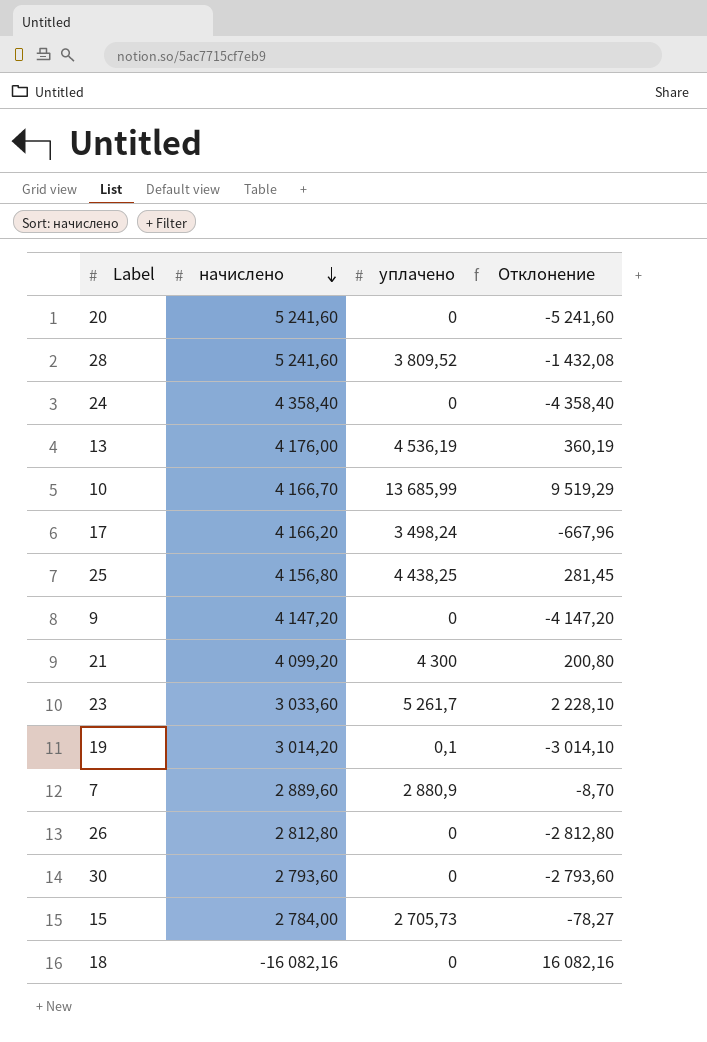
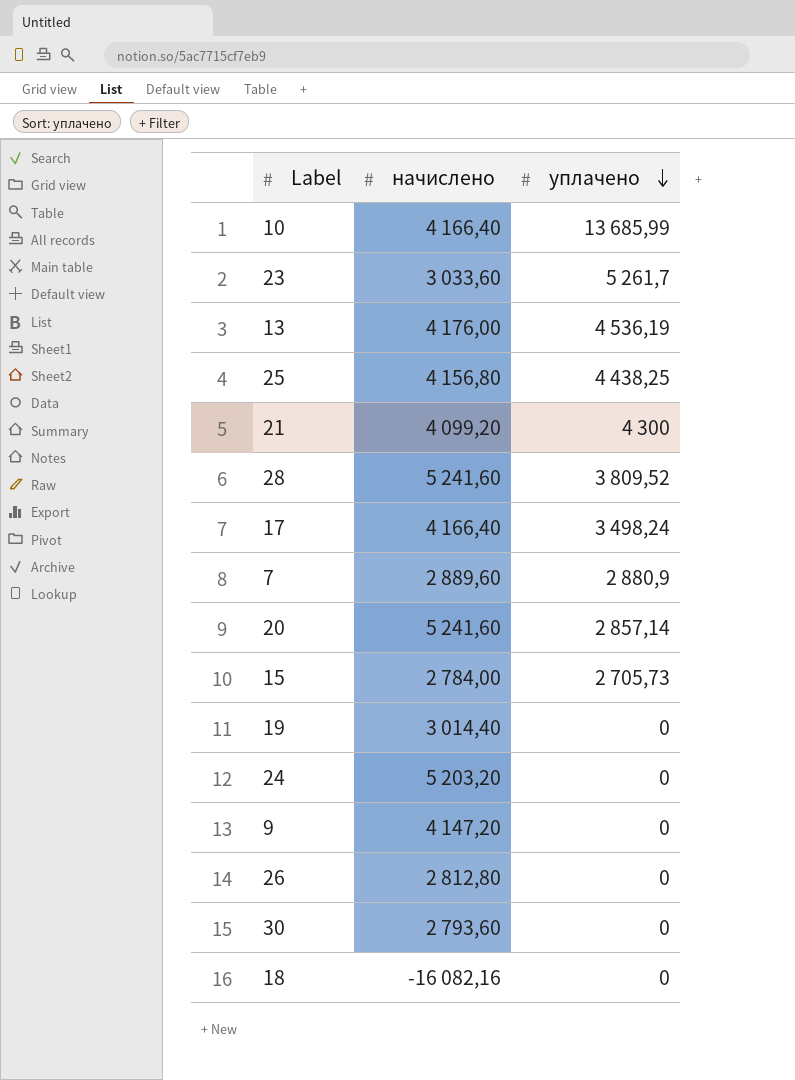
row order: начислено descending -> уплачено descending
column Отклонение | formula: [уплачено] - [начислено] -> none
10 | начислено: 4 166,70 -> 4 166,40
17 | начислено: 4 166,20 -> 4 166,40
20 | уплачено: 0 -> 2 857,14
19 | начислено: 3 014,20 -> 3 014,40
19 | уплачено: 0,1 -> 0
24 | начислено: 4 358,40 -> 5 203,20

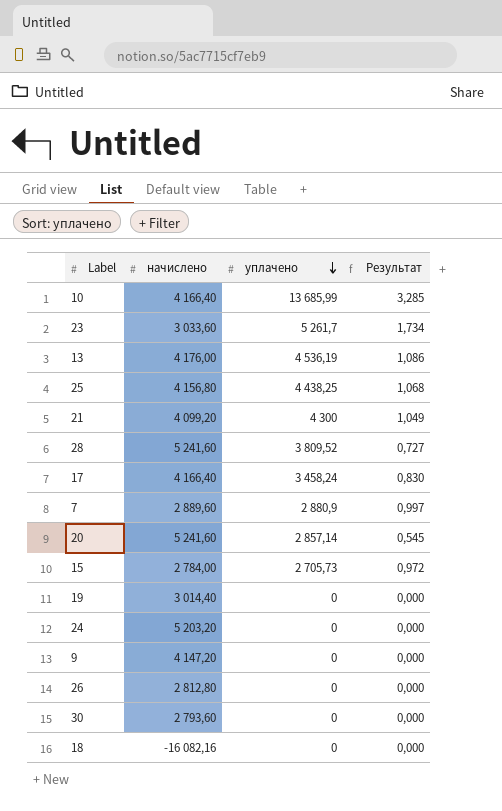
column Результат | formula: none -> [уплачено] / [начислено]
17 | уплачено: 3 498,24 -> 3 458,24

